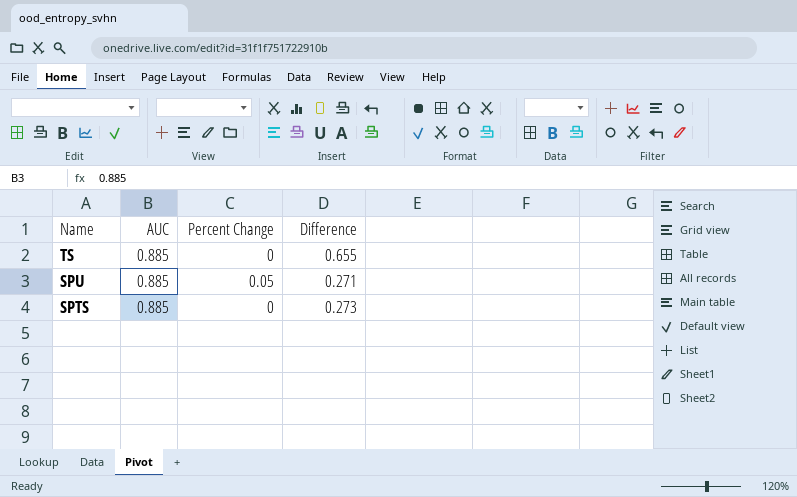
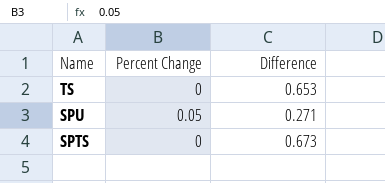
column AUC | position: 2 -> none
TS | Difference: 0.655 -> 0.653
SPTS | Difference: 0.273 -> 0.673

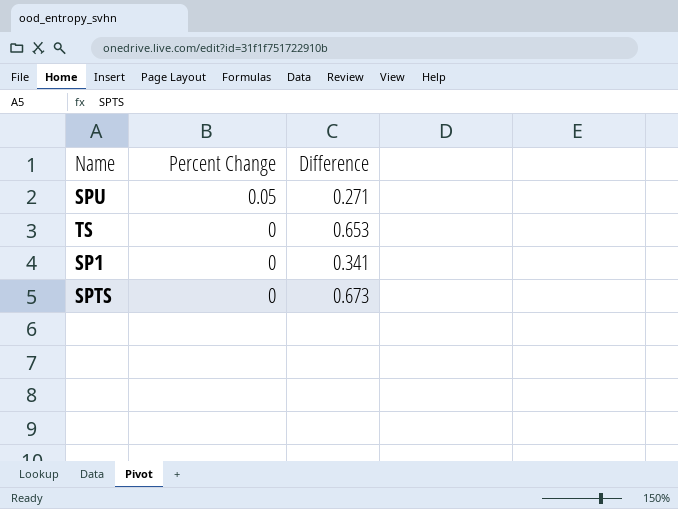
row order: Name descending -> Percent Change descending
row SP1: none -> 0 | 0.341

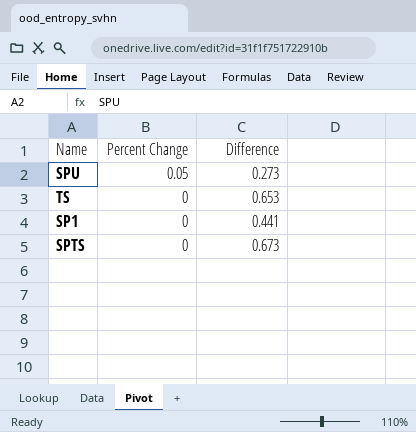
SPU | Difference: 0.271 -> 0.273
SP1 | Difference: 0.341 -> 0.441

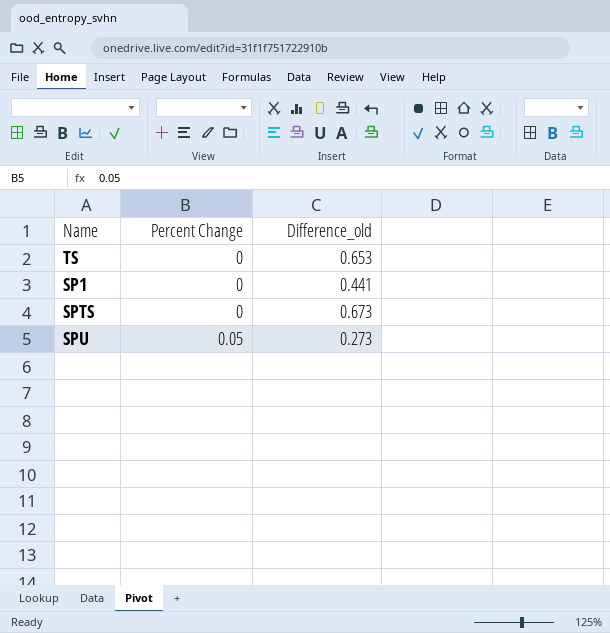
row order: Percent Change descending -> Percent Change ascending
column name: Difference -> Difference_old

